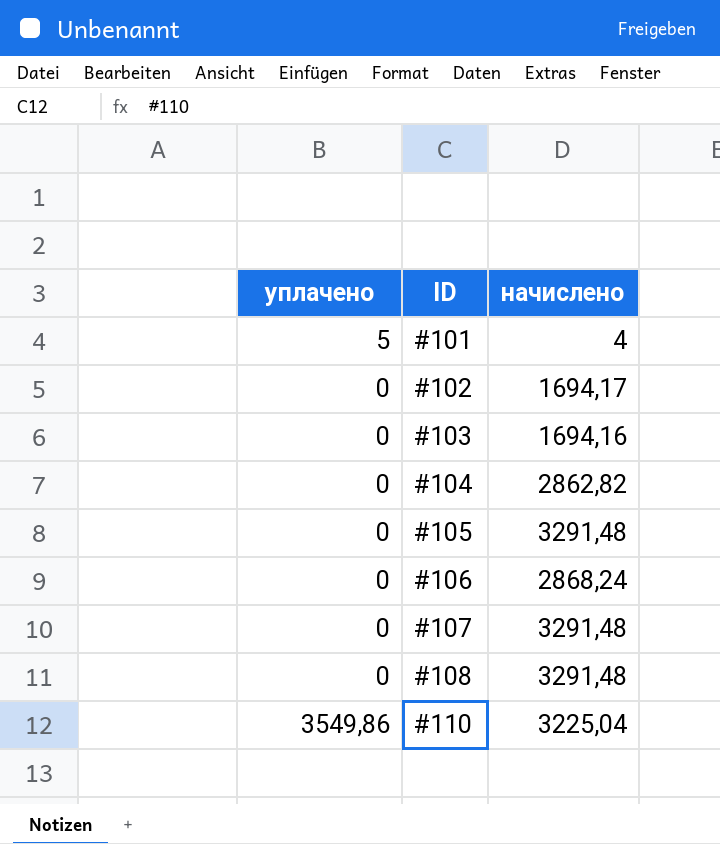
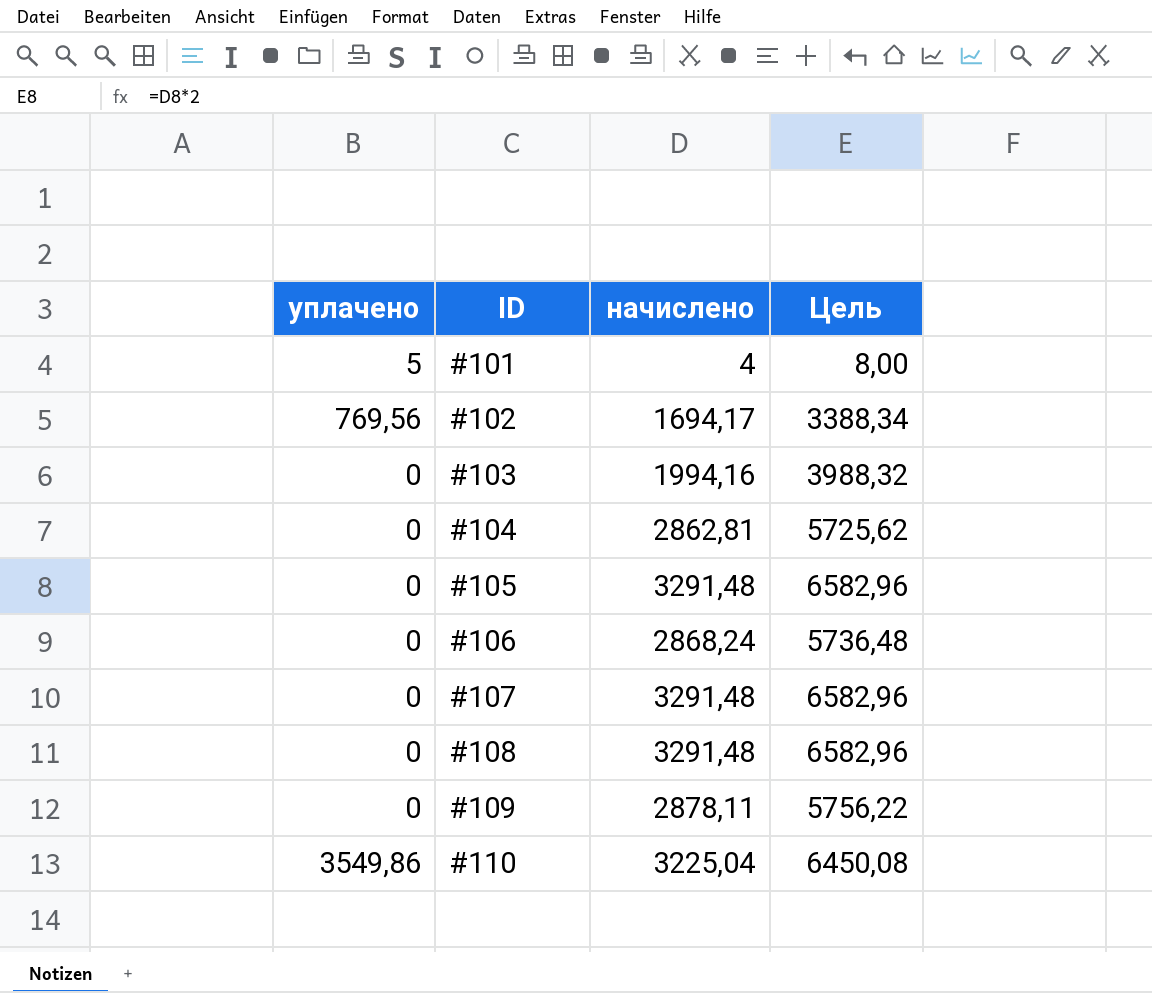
column Цель | formula: none -> [начислено] * 2
#102 | уплачено: 0 -> 769,56
#103 | начислено: 1694,16 -> 1994,16
#104 | начислено: 2862,82 -> 2862,81
row #109: none -> 0 | 2878,11 | 5756,22

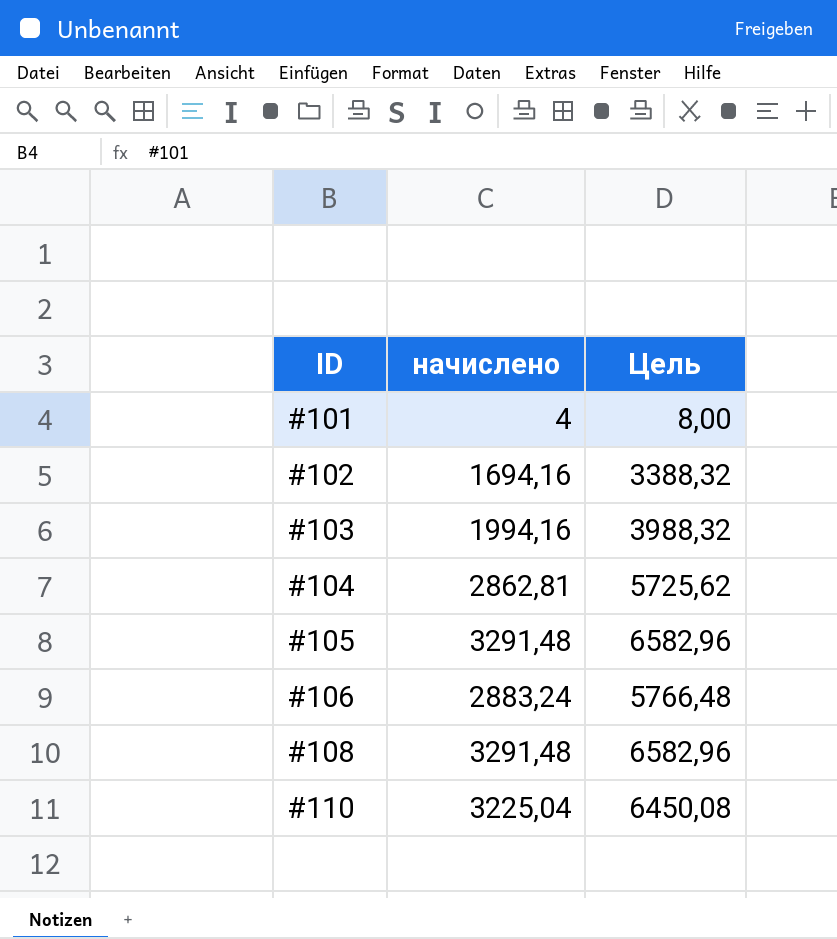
column уплачено | position: 1 -> none
row #107: 0 | 3291,48 | 6582,96 -> none
row #109: 0 | 2878,11 | 5756,22 -> none
#102 | начислено: 1694,17 -> 1694,16
#102 | Цель: 3388,34 -> 3388,32
#106 | начислено: 2868,24 -> 2883,24
#106 | Цель: 5736,48 -> 5766,48

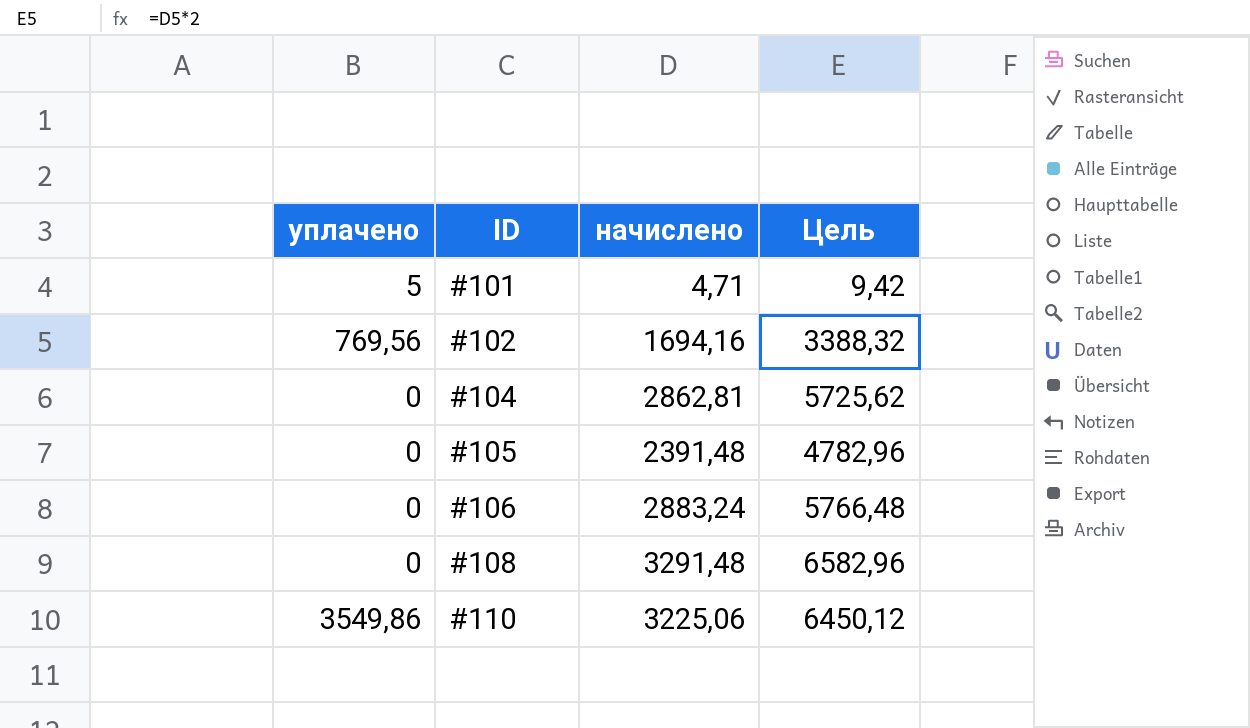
column уплачено | position: none -> 1
row #103: 1994,16 | 3988,32 -> none
#101 | начислено: 4 -> 4,71
#101 | Цель: 8,00 -> 9,42
#105 | начислено: 3291,48 -> 2391,48
#105 | Цель: 6582,96 -> 4782,96
#110 | начислено: 3225,04 -> 3225,06
#110 | Цель: 6450,08 -> 6450,12

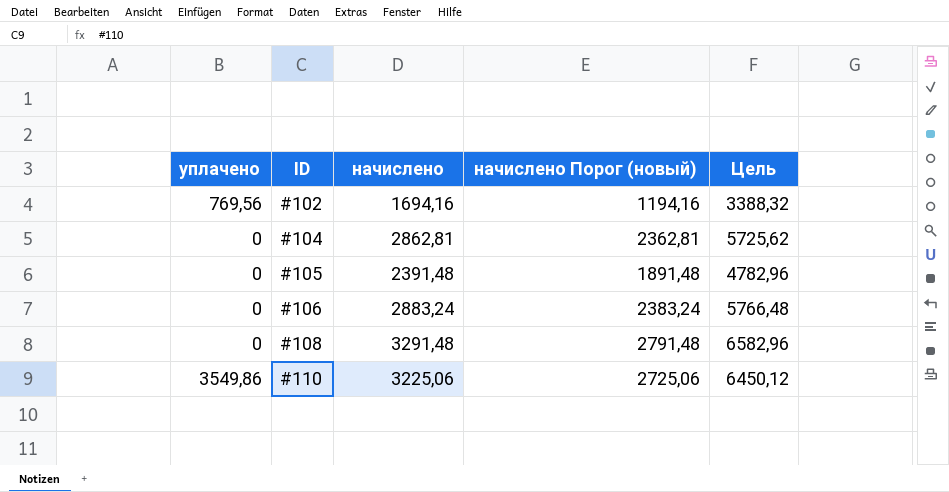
column начислено Порог (новый) | formula: none -> [начислено] - 500
row #101: 5 | 4,71 | 9,42 -> none

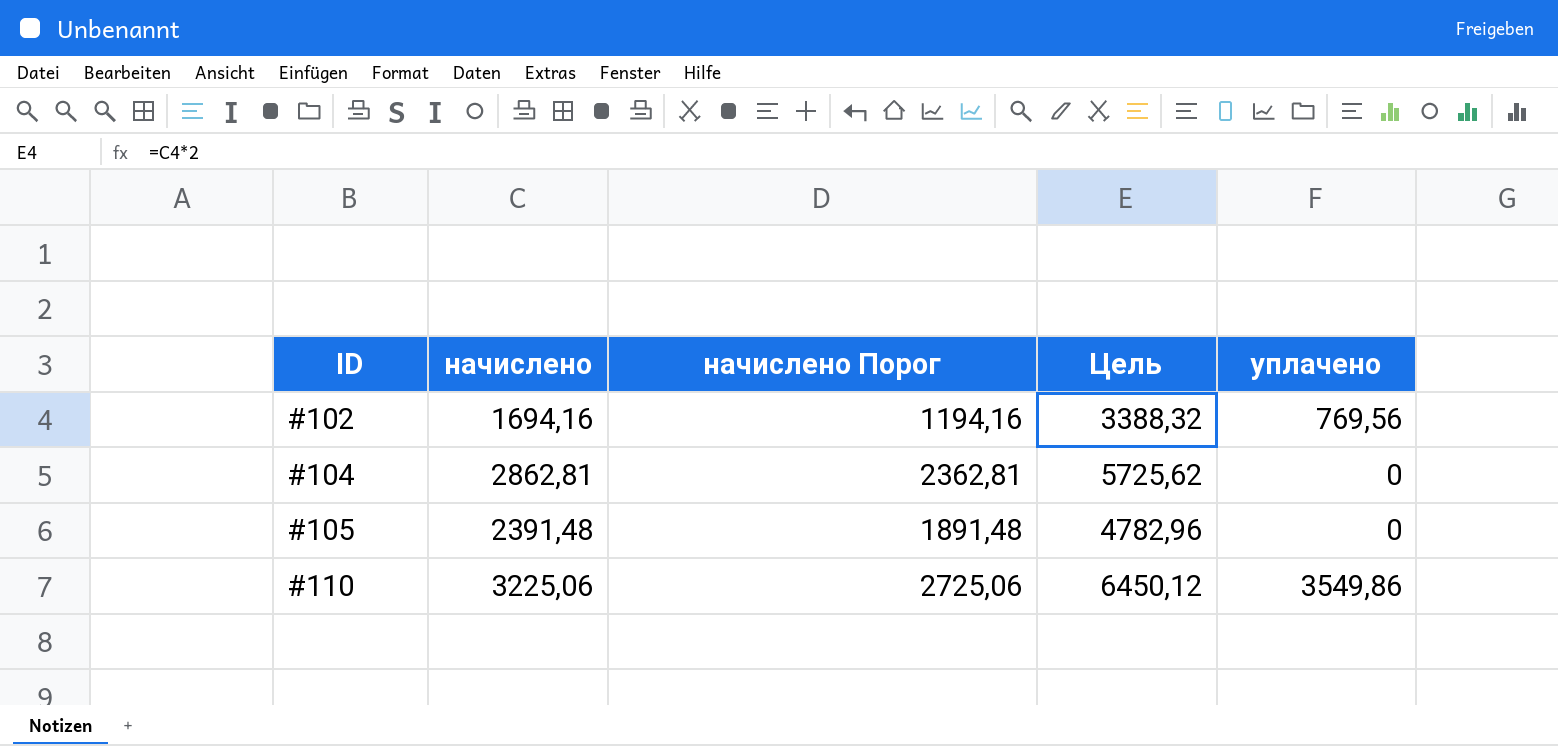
column name: начислено Порог (новый) -> начислено Порог
column уплачено | position: 1 -> 5
row #106: 0 | 2883,24 | 2383,24 | 5766,48 -> none
row #108: 0 | 3291,48 | 2791,48 | 6582,96 -> none

